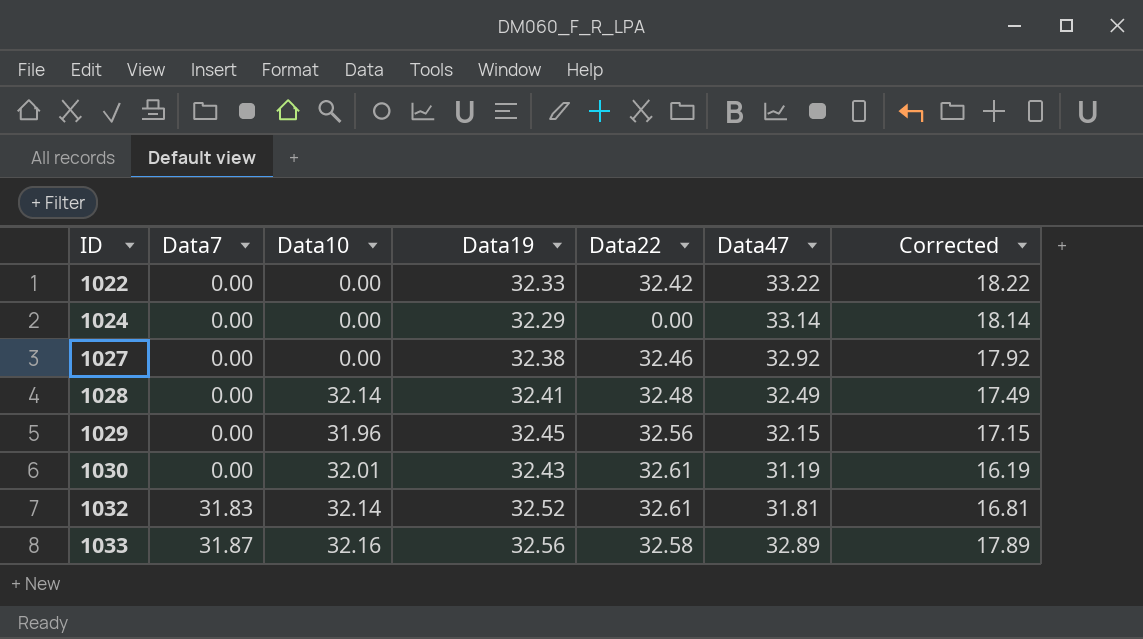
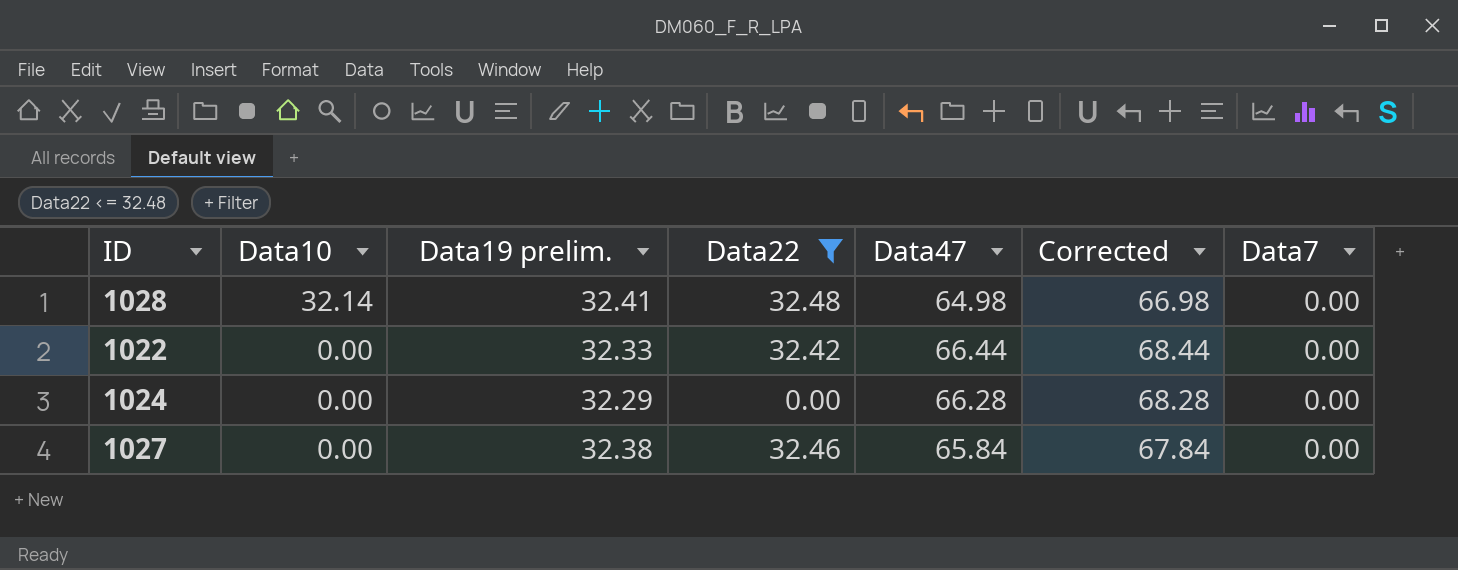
filter: none -> Data22 <= 32.48
row order: ID ascending -> Data10 descending
column name: Data19 -> Data19 prelim.
column Corrected | formula: [Data47] - 15 -> [Data47] + 2
column Data7 | position: 2 -> 7
1028 | Data47: 32.49 -> 64.98
1022 | Data47: 33.22 -> 66.44
1024 | Data47: 33.14 -> 66.28
1027 | Data47: 32.92 -> 65.84

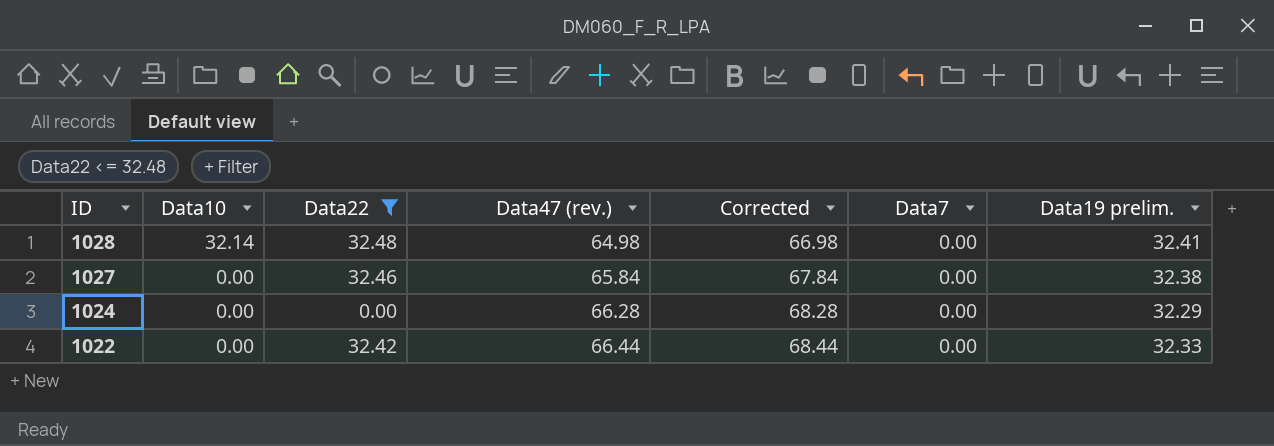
row order: Data10 descending -> ID descending
column name: Data47 -> Data47 (rev.)
column Data19 prelim. | position: 3 -> 7

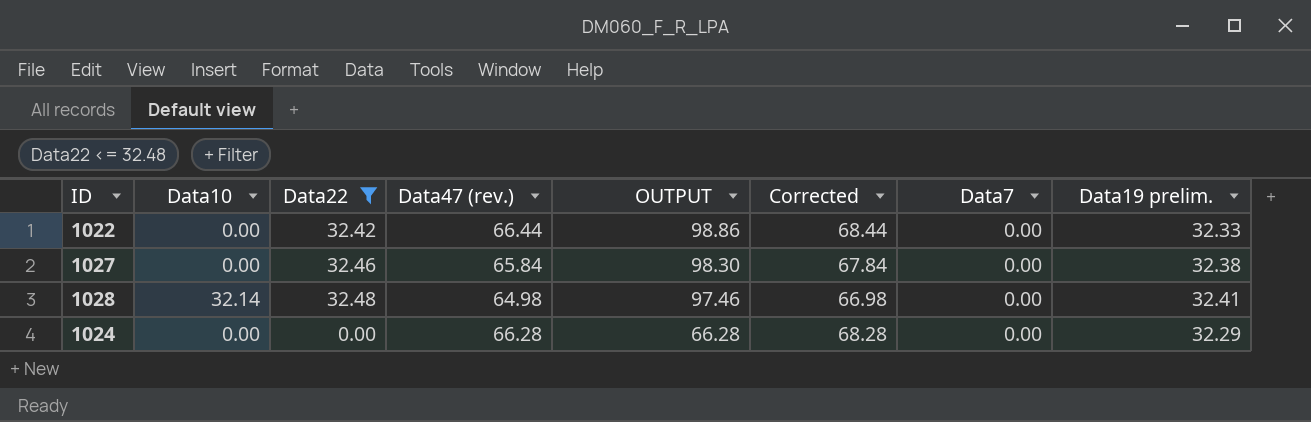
row order: ID descending -> OUTPUT descending
column OUTPUT | formula: none -> [Data22] + [Data47 (rev.)]

